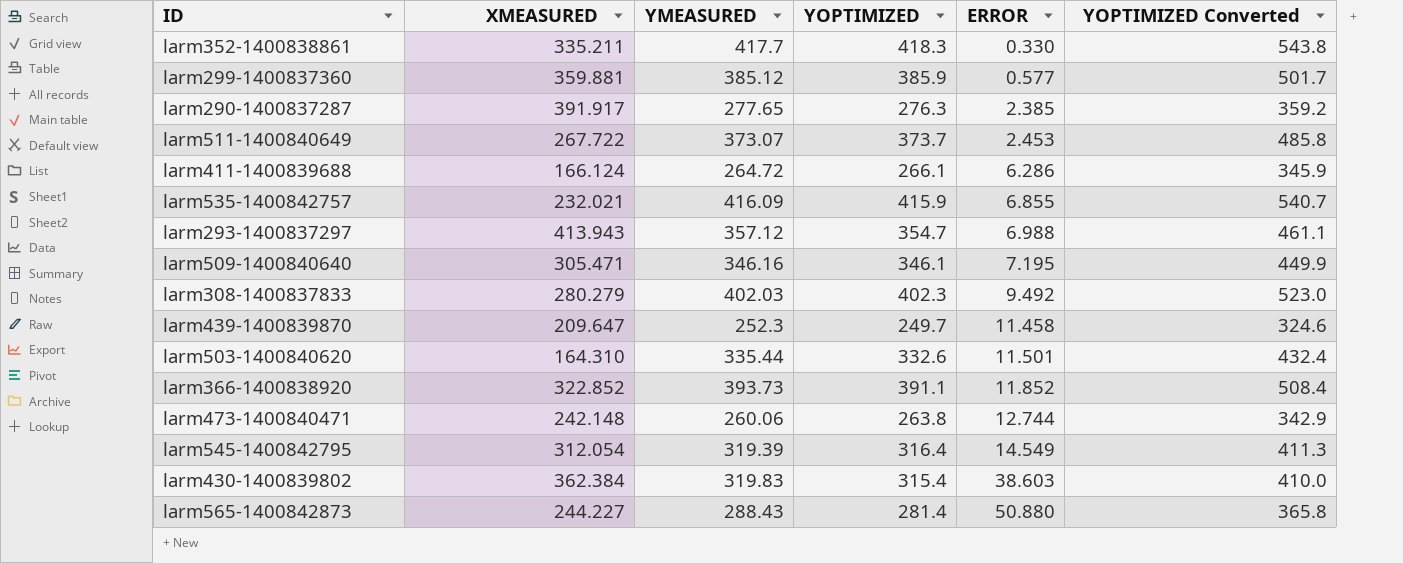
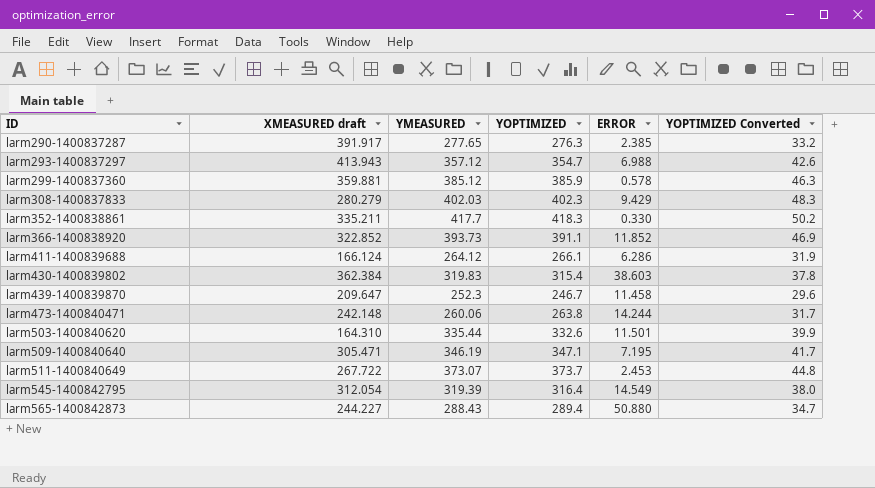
row order: ERROR ascending -> ID ascending
column name: XMEASURED -> XMEASURED draft
column YOPTIMIZED Converted | formula: [YOPTIMIZED] * 1.3 -> [YOPTIMIZED] * 0.12
row larm535-1400842757: 232.021 | 416.09 | 415.9 | 6.855 | 540.7 -> none
larm299-1400837360 | ERROR: 0.577 -> 0.578
larm308-1400837833 | ERROR: 9.492 -> 9.429
larm411-1400839688 | YMEASURED: 264.72 -> 264.12
larm439-1400839870 | YOPTIMIZED: 249.7 -> 246.7
larm473-1400840471 | ERROR: 12.744 -> 14.244
larm509-1400840640 | YMEASURED: 346.16 -> 346.19
larm509-1400840640 | YOPTIMIZED: 346.1 -> 347.1
larm565-1400842873 | YOPTIMIZED: 281.4 -> 289.4

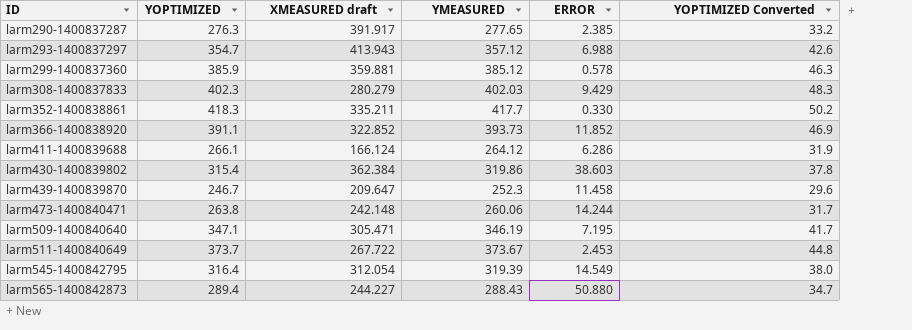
column YOPTIMIZED | position: 4 -> 2
row larm503-1400840620: 164.310 | 335.44 | 332.6 | 11.501 | 39.9 -> none
larm430-1400839802 | YMEASURED: 319.83 -> 319.86
larm511-1400840649 | YMEASURED: 373.07 -> 373.67

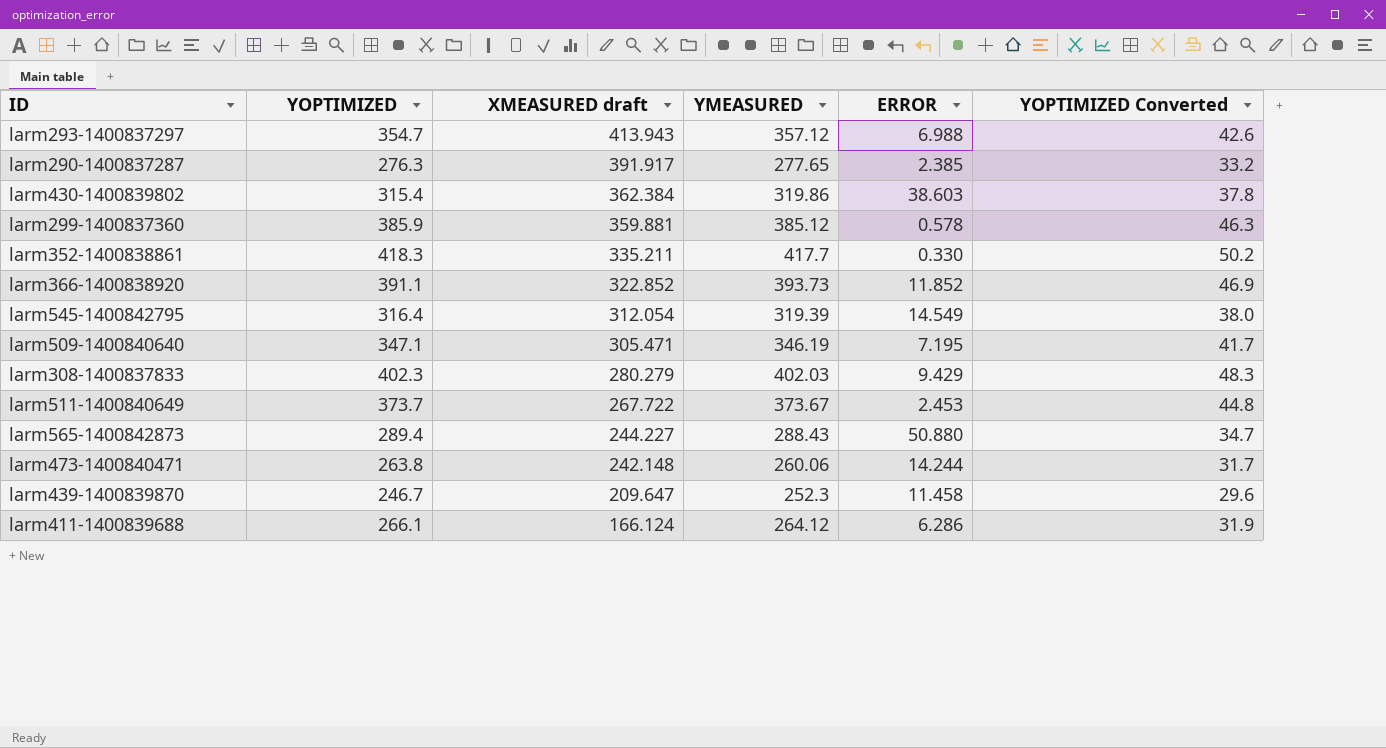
row order: ID ascending -> XMEASURED draft descending

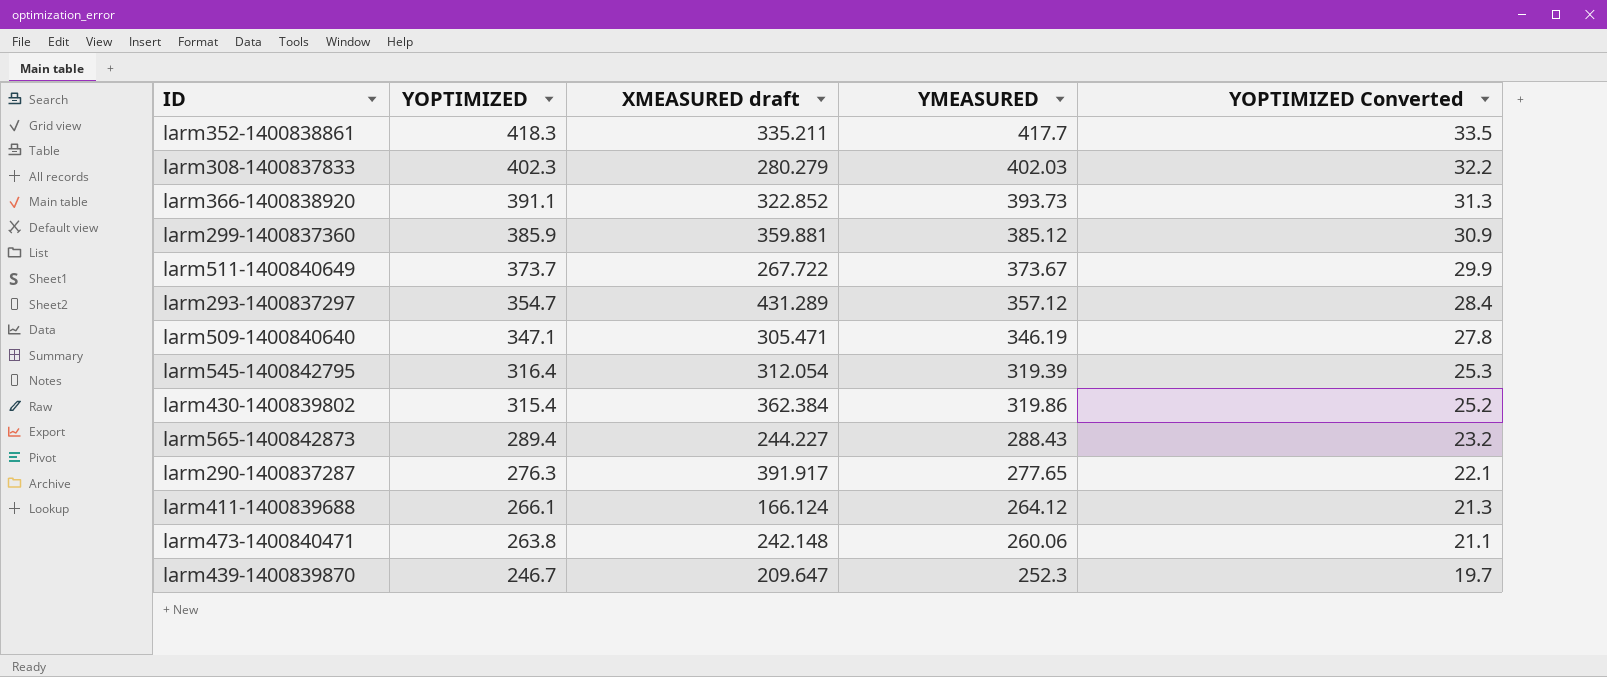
row order: XMEASURED draft descending -> YOPTIMIZED descending
column ERROR | position: 5 -> none
column YOPTIMIZED Converted | formula: [YOPTIMIZED] * 0.12 -> [YOPTIMIZED] * 0.08
larm293-1400837297 | XMEASURED draft: 413.943 -> 431.289

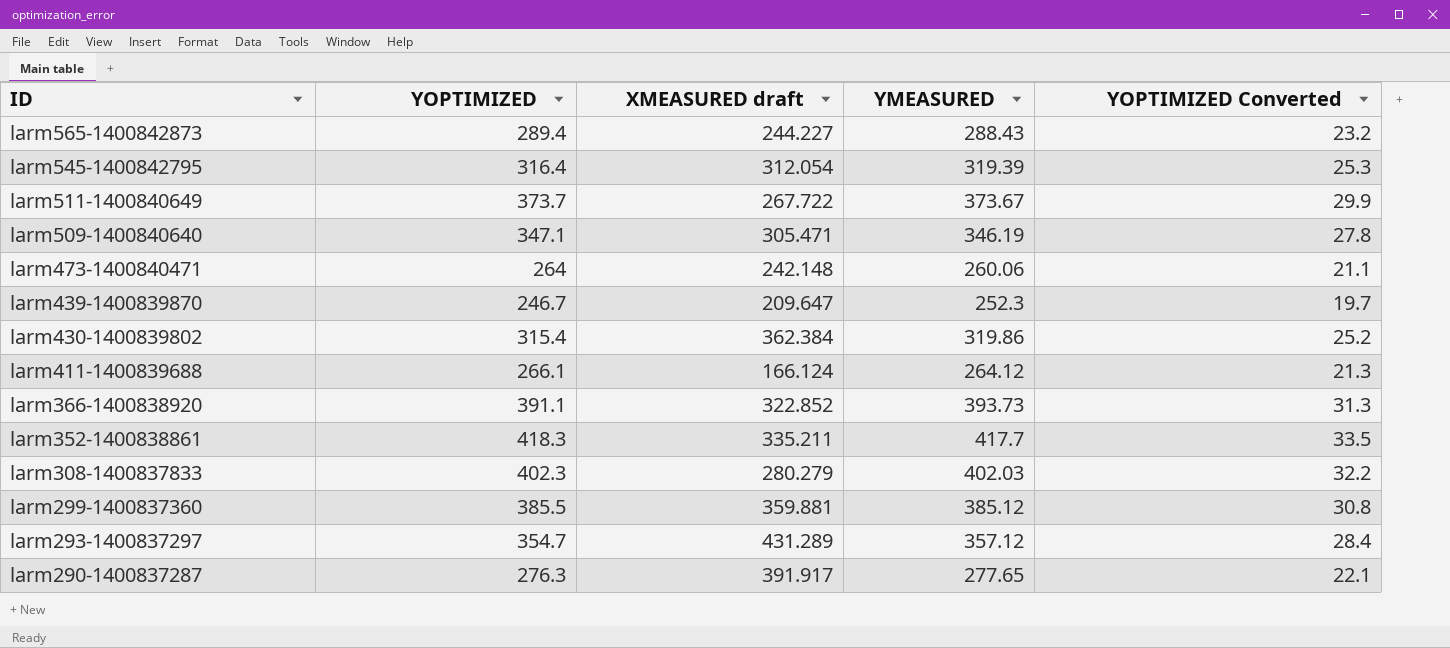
row order: YOPTIMIZED descending -> ID descending
larm473-1400840471 | YOPTIMIZED: 263.8 -> 264
larm299-1400837360 | YOPTIMIZED: 385.9 -> 385.5
larm299-1400837360 | YOPTIMIZED Converted: 30.9 -> 30.8

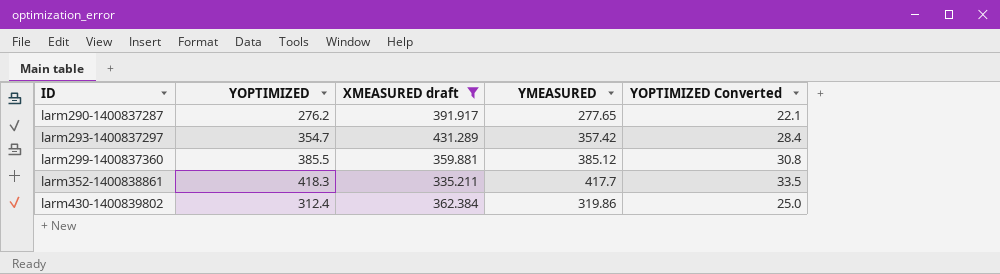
filter: none -> XMEASURED draft >= 335.211
row order: ID descending -> ID ascending
larm290-1400837287 | YOPTIMIZED: 276.3 -> 276.2
larm293-1400837297 | YMEASURED: 357.12 -> 357.42
larm430-1400839802 | YOPTIMIZED: 315.4 -> 312.4
larm430-1400839802 | YOPTIMIZED Converted: 25.2 -> 25.0

